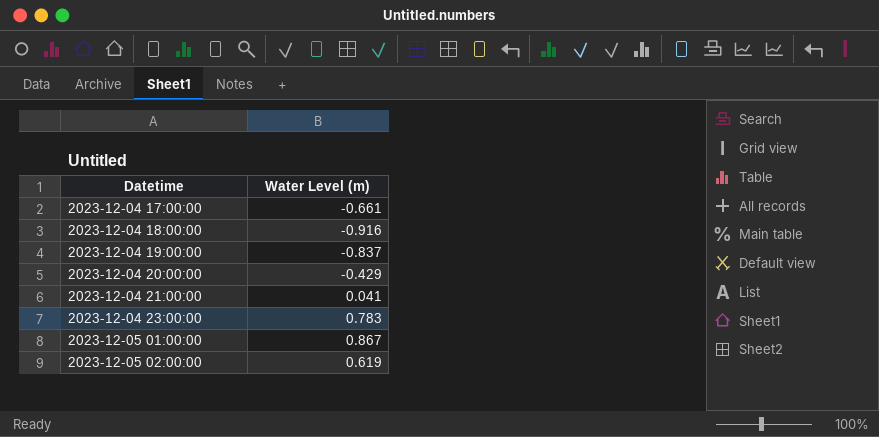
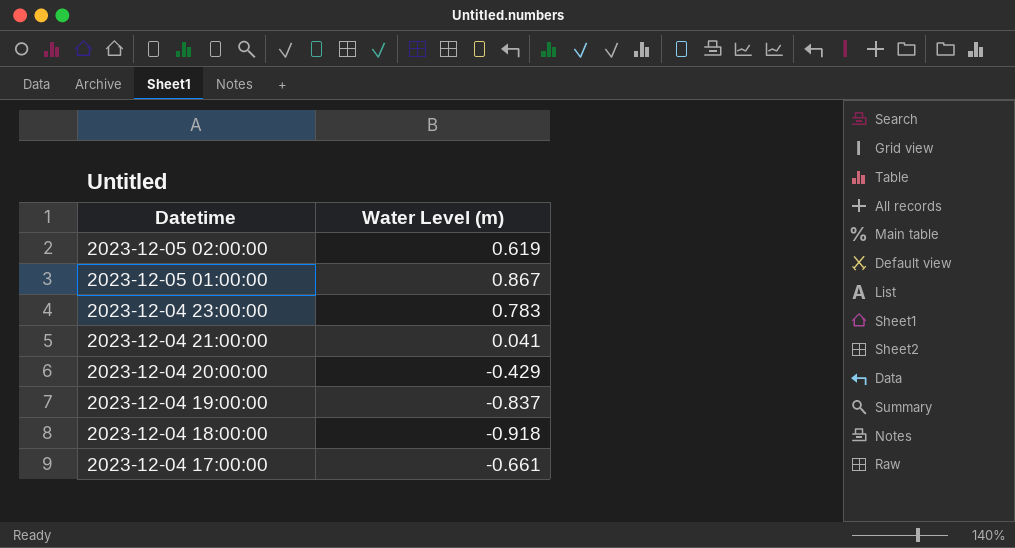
row order: Datetime ascending -> Datetime descending
2023-12-04 18:00:00 | Water Level (m): -0.916 -> -0.918

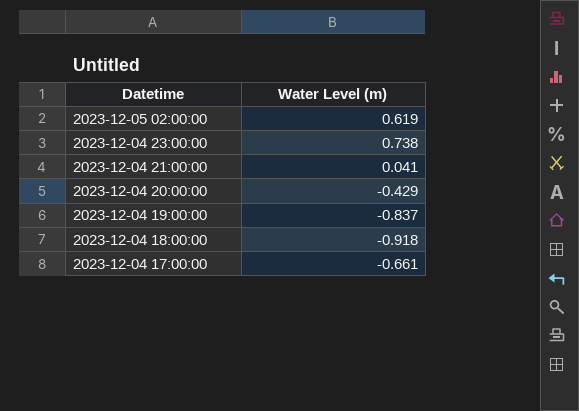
row 2023-12-05 01:00:00: 0.867 -> none
2023-12-04 23:00:00 | Water Level (m): 0.783 -> 0.738

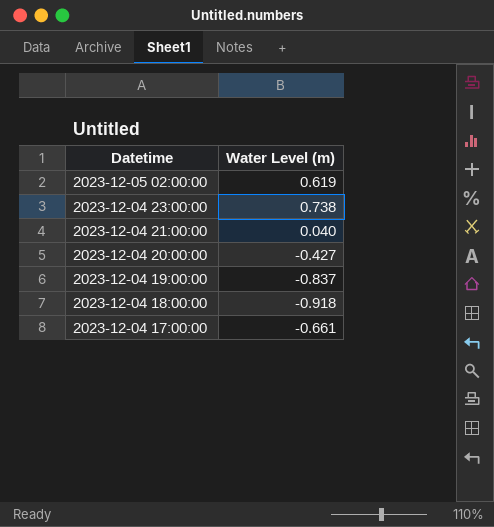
2023-12-04 21:00:00 | Water Level (m): 0.041 -> 0.040
2023-12-04 20:00:00 | Water Level (m): -0.429 -> -0.427

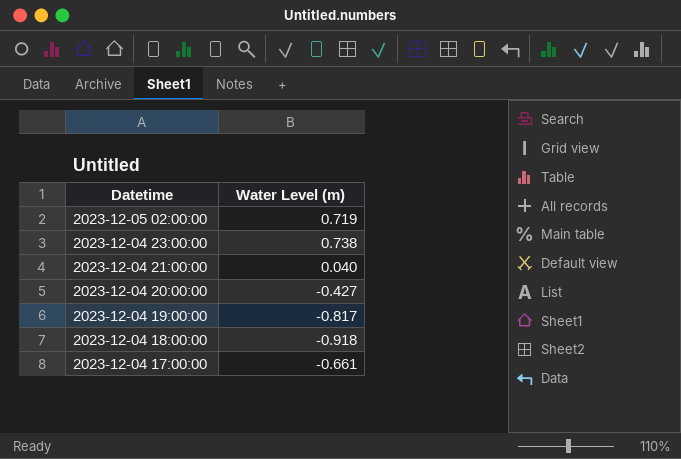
2023-12-05 02:00:00 | Water Level (m): 0.619 -> 0.719
2023-12-04 19:00:00 | Water Level (m): -0.837 -> -0.817

